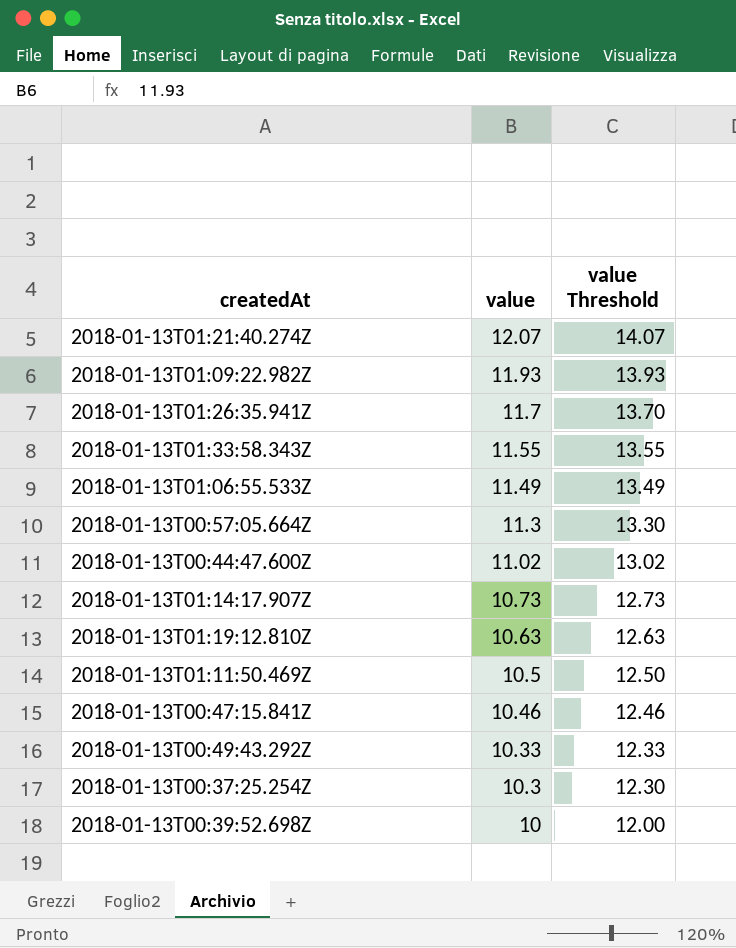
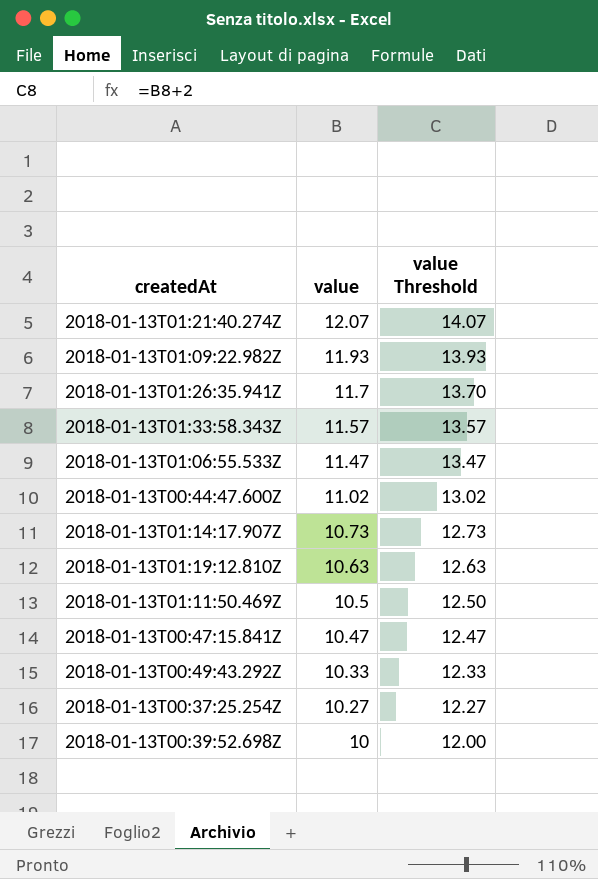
row 2018-01-13T00:57:05.664Z: 11.3 | 13.30 -> none
2018-01-13T01:33:58.343Z | value: 11.55 -> 11.57
2018-01-13T01:33:58.343Z | value Threshold: 13.55 -> 13.57
2018-01-13T01:06:55.533Z | value: 11.49 -> 11.47
2018-01-13T01:06:55.533Z | value Threshold: 13.49 -> 13.47
2018-01-13T00:47:15.841Z | value: 10.46 -> 10.47
2018-01-13T00:47:15.841Z | value Threshold: 12.46 -> 12.47
2018-01-13T00:37:25.254Z | value: 10.3 -> 10.27
2018-01-13T00:37:25.254Z | value Threshold: 12.30 -> 12.27

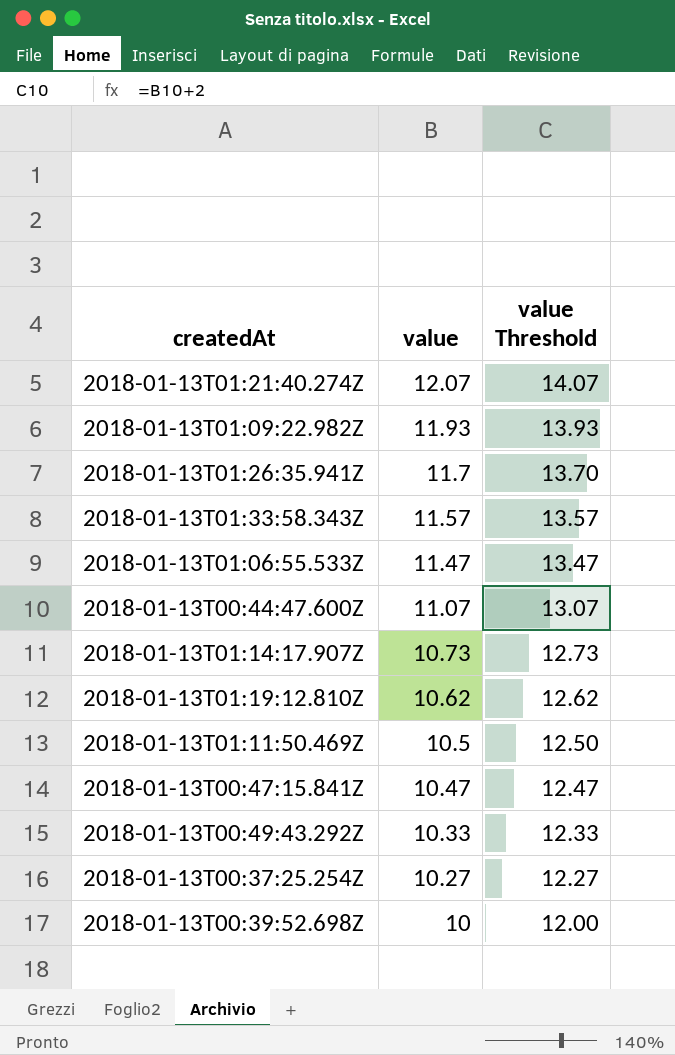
2018-01-13T00:44:47.600Z | value: 11.02 -> 11.07
2018-01-13T00:44:47.600Z | value Threshold: 13.02 -> 13.07
2018-01-13T01:19:12.810Z | value: 10.63 -> 10.62
2018-01-13T01:19:12.810Z | value Threshold: 12.63 -> 12.62

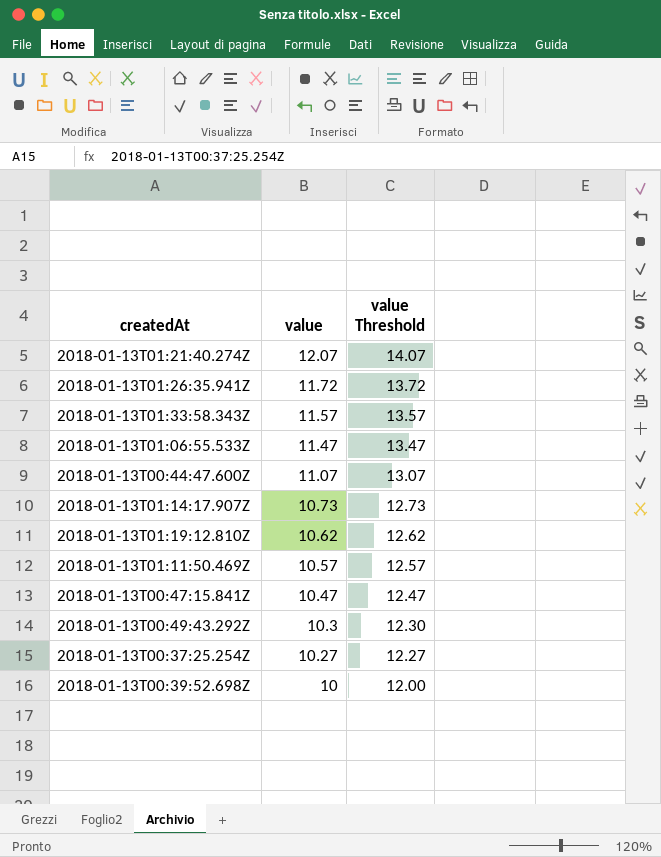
row 2018-01-13T01:09:22.982Z: 11.93 | 13.93 -> none
2018-01-13T01:26:35.941Z | value: 11.7 -> 11.72
2018-01-13T01:26:35.941Z | value Threshold: 13.70 -> 13.72
2018-01-13T01:11:50.469Z | value: 10.5 -> 10.57
2018-01-13T01:11:50.469Z | value Threshold: 12.50 -> 12.57
2018-01-13T00:49:43.292Z | value: 10.33 -> 10.3
2018-01-13T00:49:43.292Z | value Threshold: 12.33 -> 12.30

